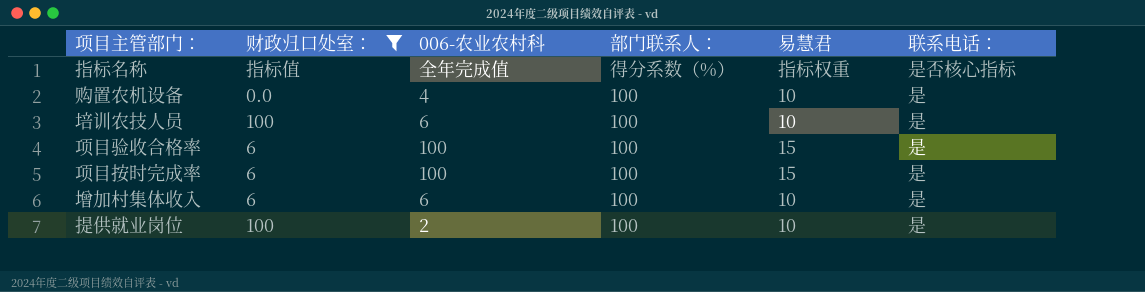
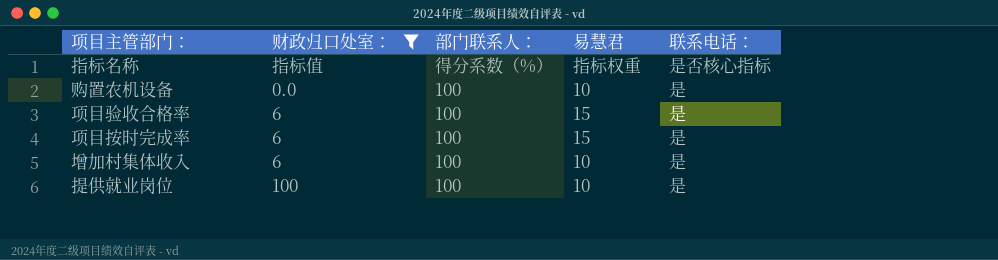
column 006-农业农村科 | position: 3 -> none
row 培训农技人员: 100 | 6 | 100 | 10 | 是 -> none

